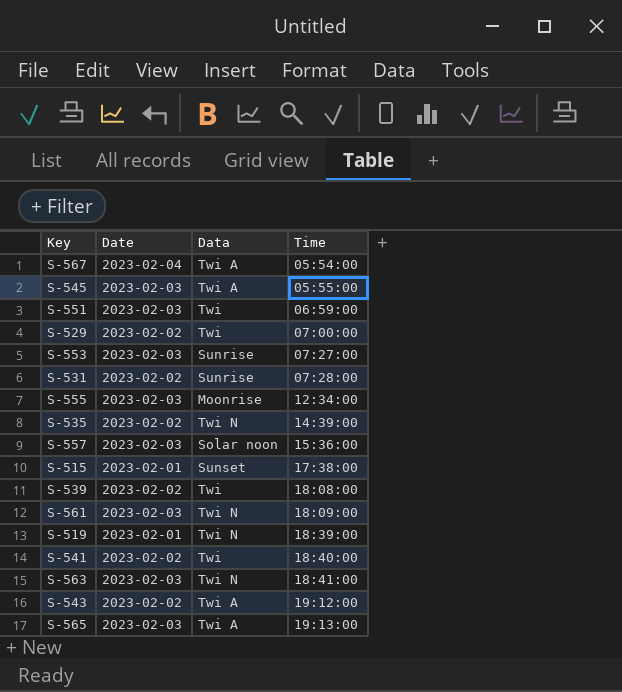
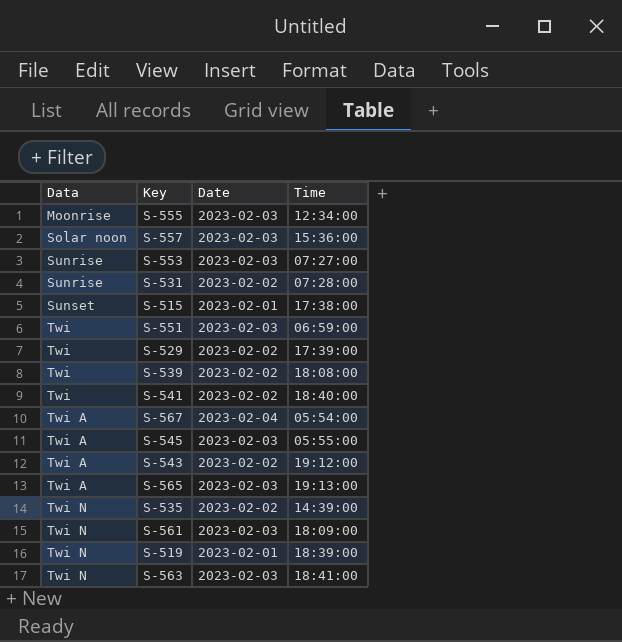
row order: Time ascending -> Data ascending
column Data | position: 3 -> 1
S-529 | Time: 07:00:00 -> 17:39:00

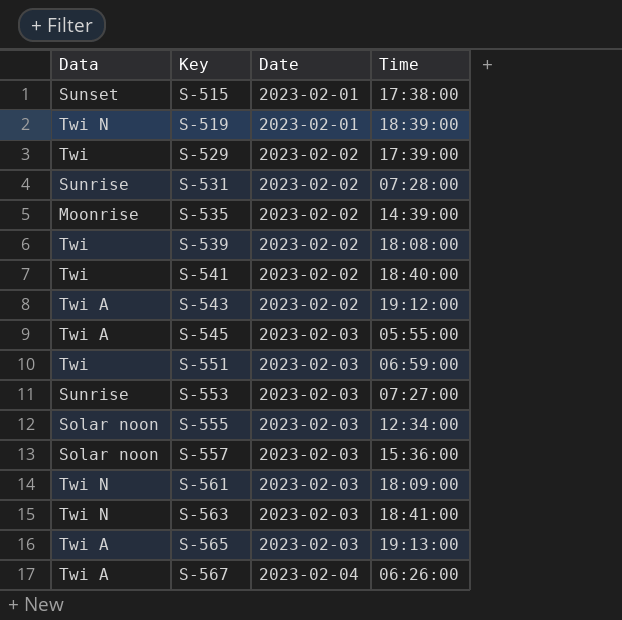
row order: Data ascending -> Key ascending
S-535 | Data: Twi N -> Moonrise
S-555 | Data: Moonrise -> Solar noon
S-567 | Time: 05:54:00 -> 06:26:00

